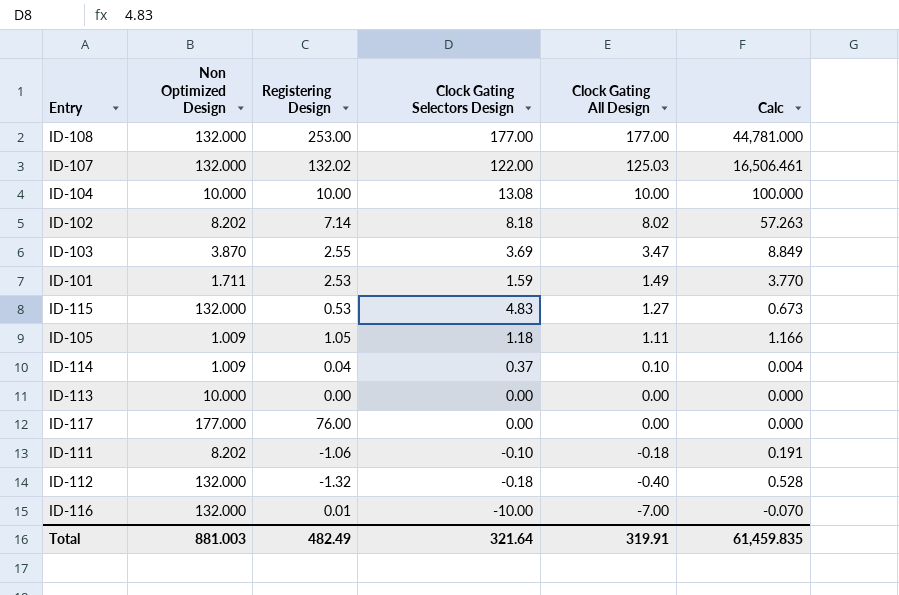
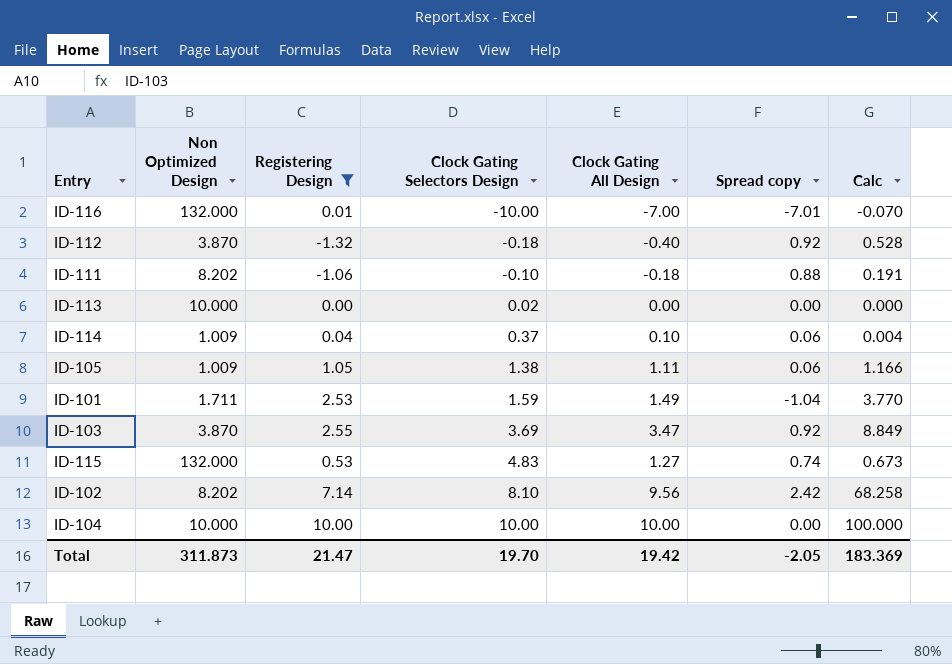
filter: none -> Registering Design <= 10.00
row order: Clock Gating All Design descending -> Clock Gating Selectors Design ascending
column Spread copy | formula: none -> [Clock Gating All Design] - [Registering Design]
ID-112 | Non Optimized Design: 132.000 -> 3.870
ID-113 | Clock Gating Selectors Design: 0.00 -> 0.02
ID-105 | Clock Gating Selectors Design: 1.18 -> 1.38
ID-102 | Clock Gating Selectors Design: 8.18 -> 8.10
ID-102 | Clock Gating All Design: 8.02 -> 9.56
ID-102 | Calc: 57.263 -> 68.258
ID-104 | Clock Gating Selectors Design: 13.08 -> 10.00
Total | Non Optimized Design: 881.003 -> 311.873
Total | Registering Design: 482.49 -> 21.47
Total | Clock Gating Selectors Design: 321.64 -> 19.70
Total | Clock Gating All Design: 319.91 -> 19.42
Total | Calc: 61,459.835 -> 183.369

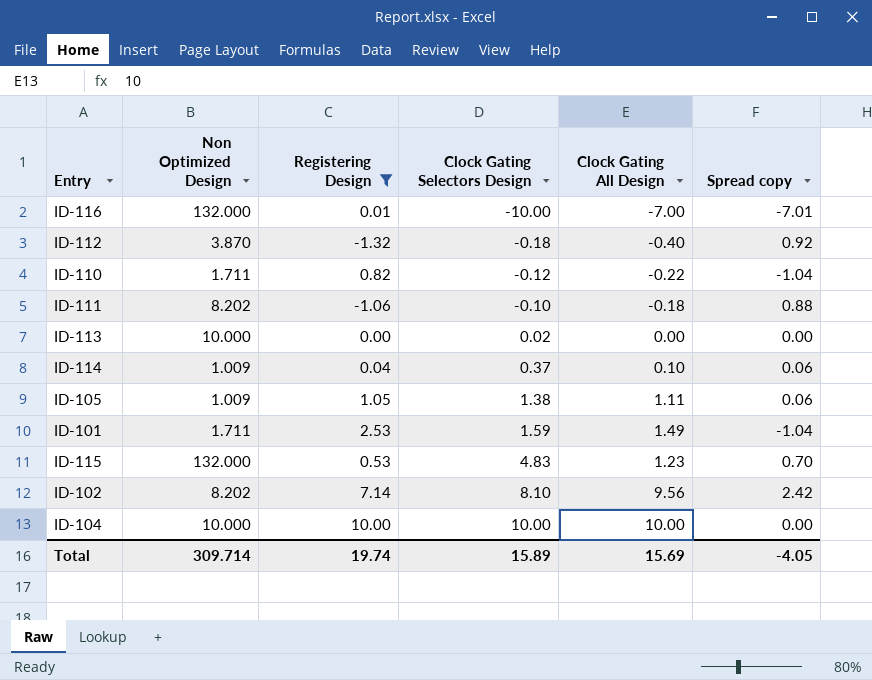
column Calc | formula: [Registering Design] * [Clock Gating All Design] -> none
row ID-103: 3.870 | 2.55 | 3.69 | 3.47 | 0.92 | 8.849 -> none
row ID-110: none -> 1.711 | 0.82 | -0.12 | -0.22 | -1.04
ID-115 | Clock Gating All Design: 1.27 -> 1.23
ID-115 | Spread copy: 0.74 -> 0.70
Total | Non Optimized Design: 311.873 -> 309.714
Total | Registering Design: 21.47 -> 19.74
Total | Clock Gating Selectors Design: 19.70 -> 15.89
Total | Clock Gating All Design: 19.42 -> 15.69
Total | Spread copy: -2.05 -> -4.05

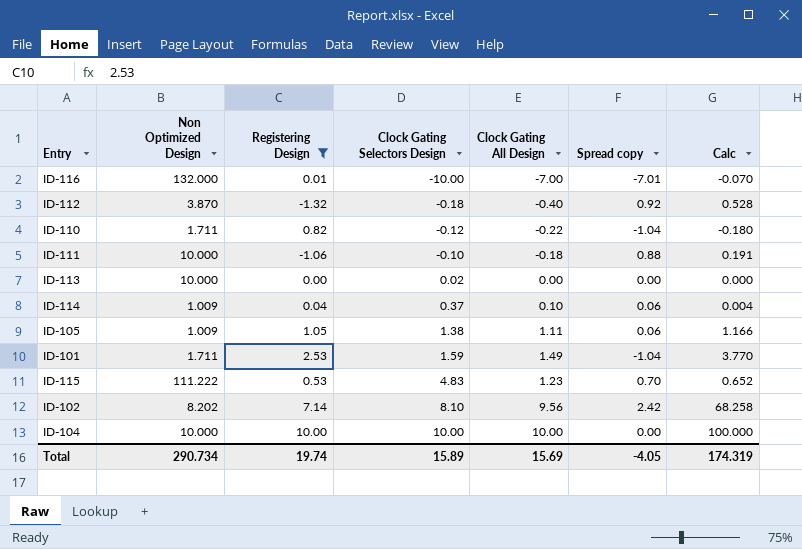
column Calc | formula: none -> [Registering Design] * [Clock Gating All Design]
ID-111 | Non Optimized Design: 8.202 -> 10.000
ID-115 | Non Optimized Design: 132.000 -> 111.222
Total | Non Optimized Design: 309.714 -> 290.734

